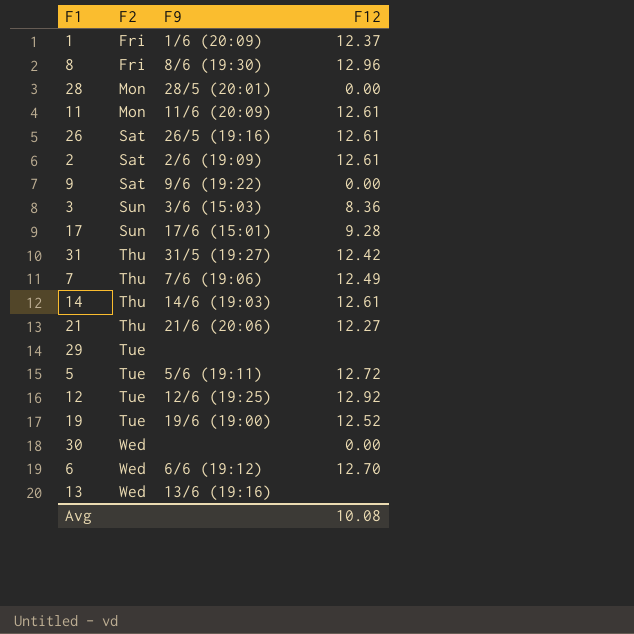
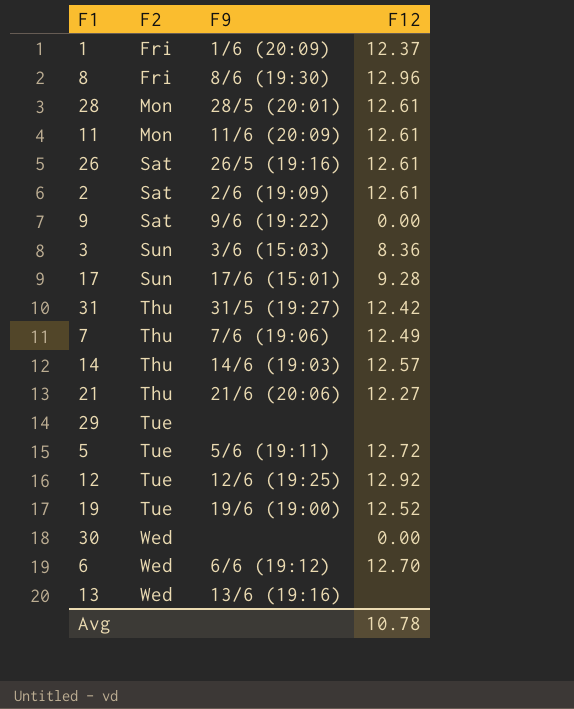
28 | F12: 0.00 -> 12.61
14 | F12: 12.61 -> 12.57
Avg | F12: 10.08 -> 10.78

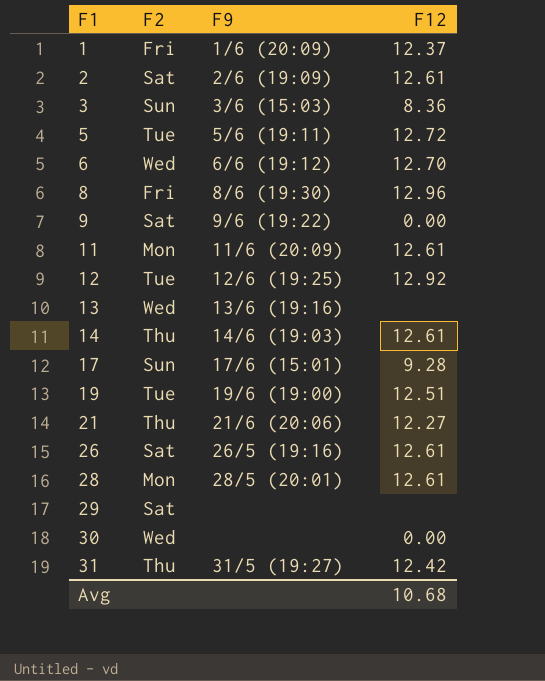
row order: F2 ascending -> F1 ascending
row 7: Thu | 7/6 (19:06) | 12.49 -> none
14 | F12: 12.57 -> 12.61
19 | F12: 12.52 -> 12.51
29 | F2: Tue -> Sat
Avg | F12: 10.78 -> 10.68

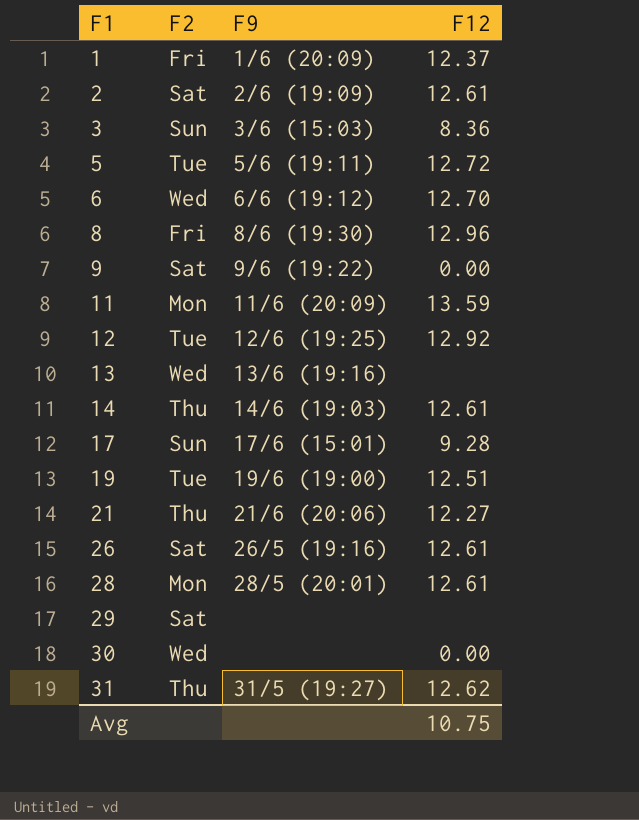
11 | F12: 12.61 -> 13.59
31 | F12: 12.42 -> 12.62
Avg | F12: 10.68 -> 10.75

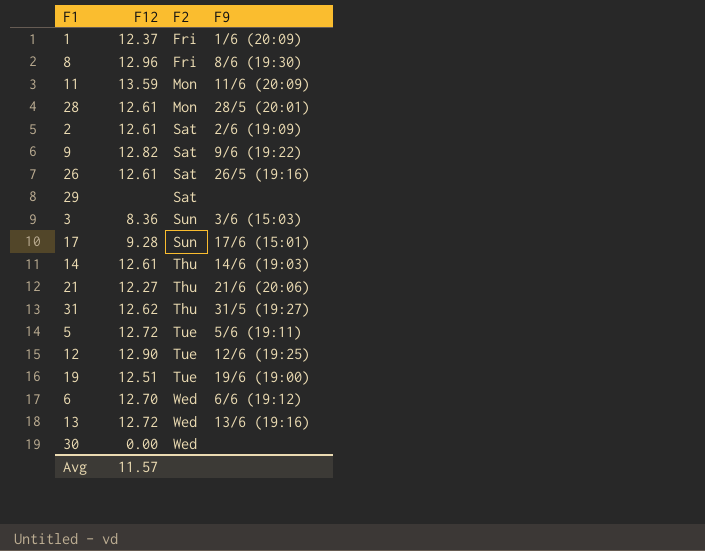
row order: F1 ascending -> F2 ascending
column F12 | position: 4 -> 2
9 | F12: 0.00 -> 12.82
12 | F12: 12.92 -> 12.90
13 | F12: none -> 12.72
Avg | F12: 10.75 -> 11.57

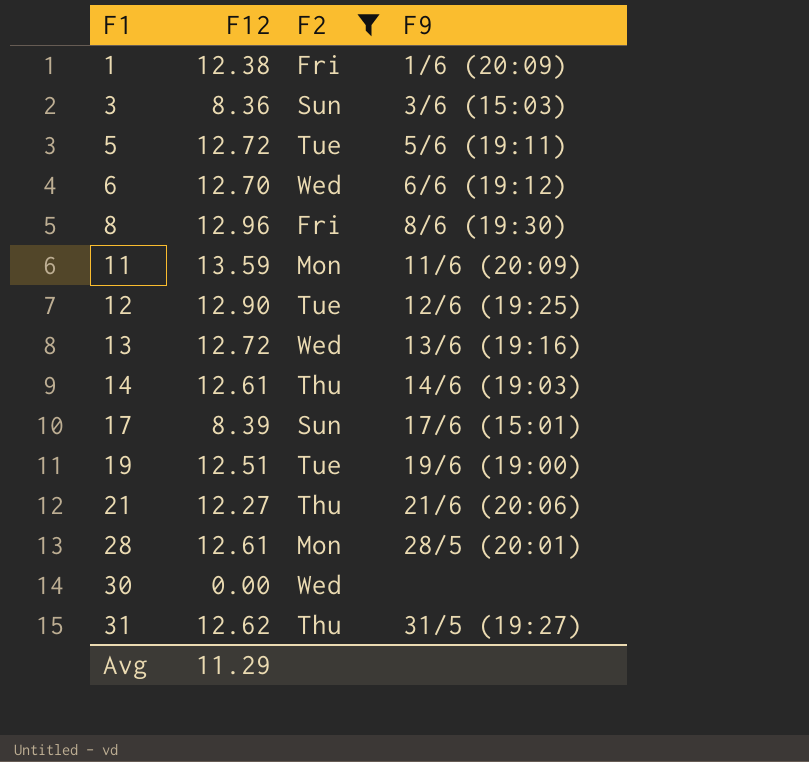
filter: none -> F2 != Sat
row order: F2 ascending -> F1 ascending
1 | F12: 12.37 -> 12.38
17 | F12: 9.28 -> 8.39
Avg | F12: 11.57 -> 11.29

